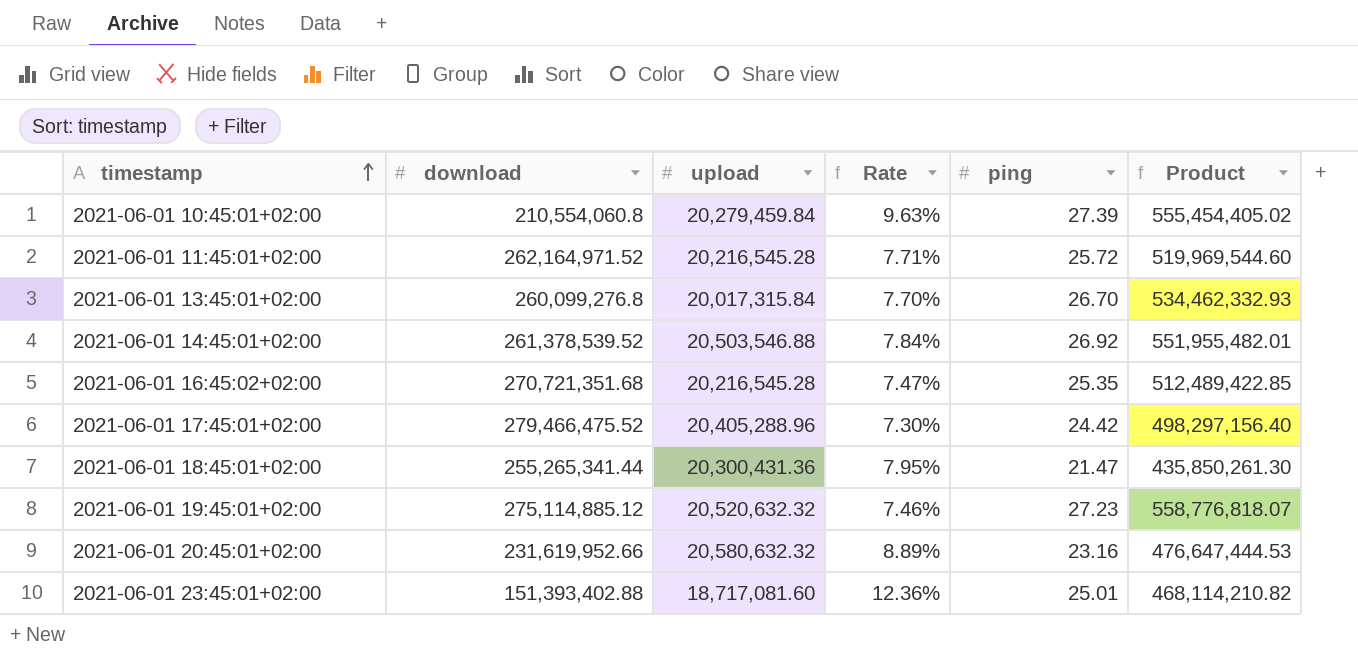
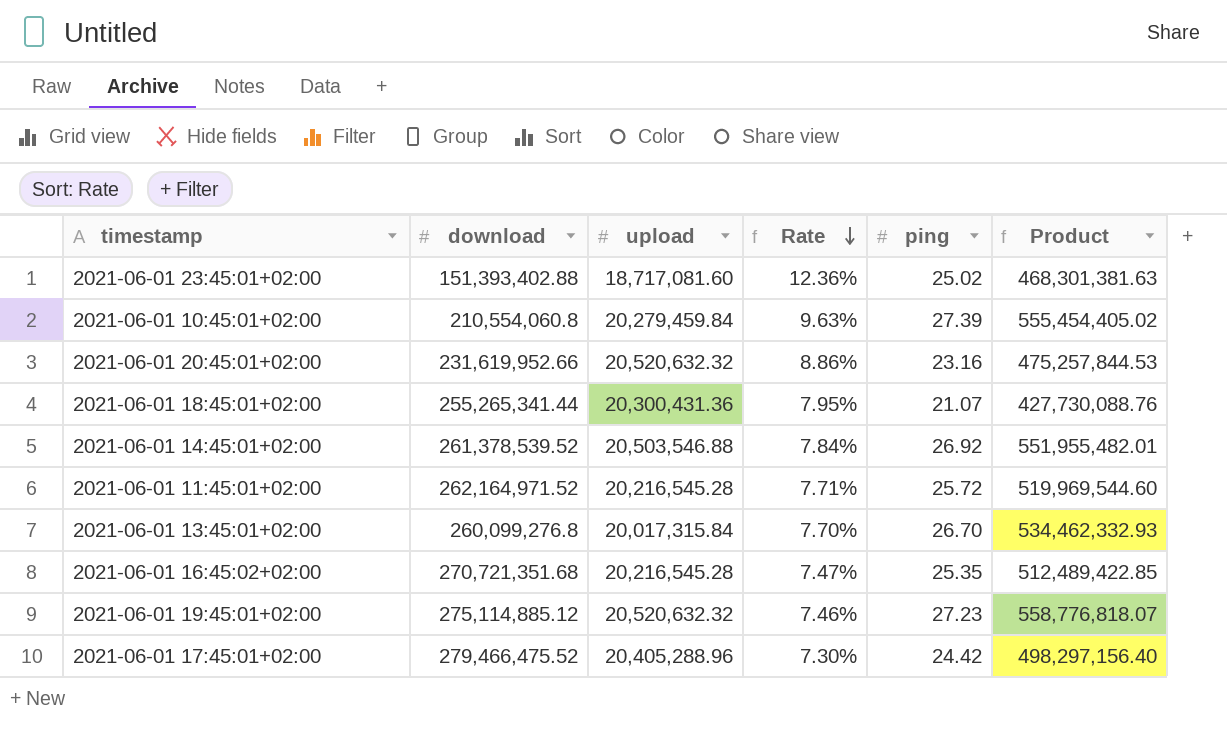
row order: timestamp ascending -> Rate descending
2021-06-01 23:45:01+02:00 | ping: 25.01 -> 25.02
2021-06-01 23:45:01+02:00 | Product: 468,114,210.82 -> 468,301,381.63
2021-06-01 20:45:01+02:00 | upload: 20,580,632.32 -> 20,520,632.32
2021-06-01 20:45:01+02:00 | Rate: 8.89% -> 8.86%
2021-06-01 20:45:01+02:00 | Product: 476,647,444.53 -> 475,257,844.53
2021-06-01 18:45:01+02:00 | ping: 21.47 -> 21.07
2021-06-01 18:45:01+02:00 | Product: 435,850,261.30 -> 427,730,088.76

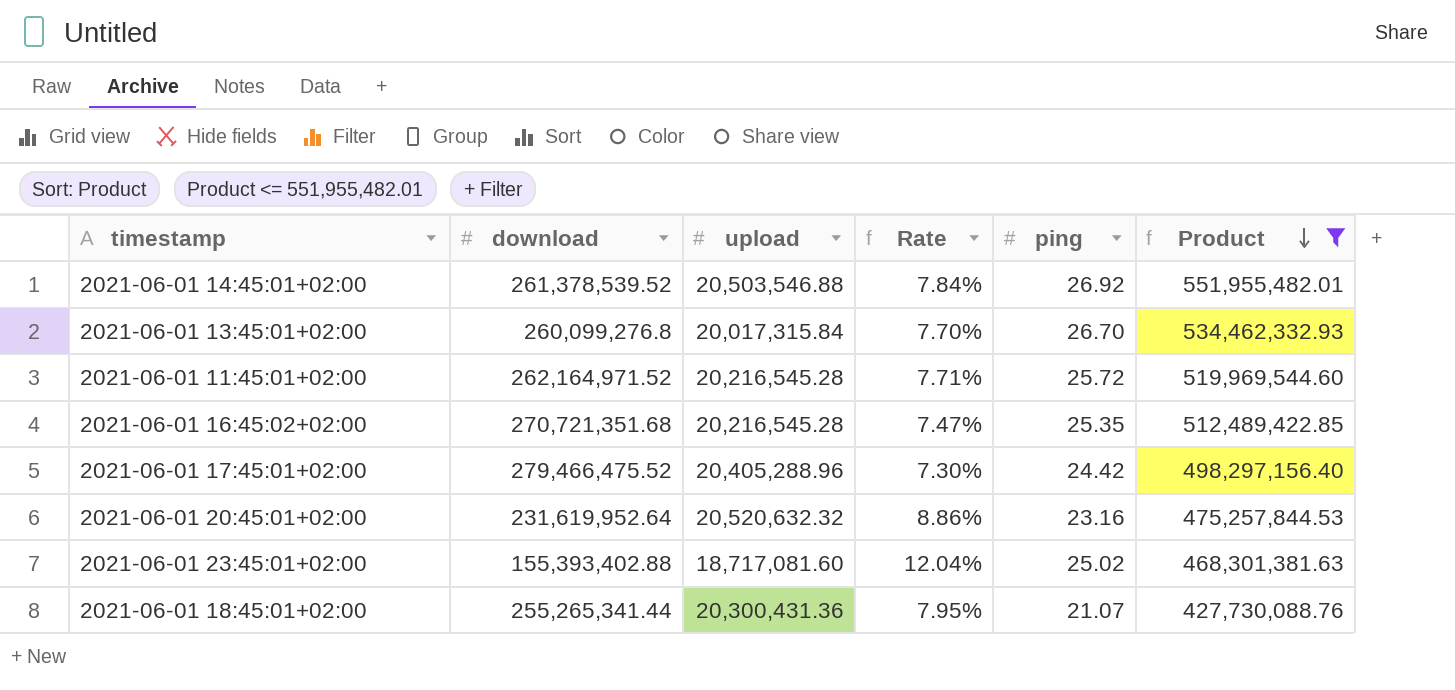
filter: none -> Product <= 551,955,482.01
row order: Rate descending -> Product descending
2021-06-01 20:45:01+02:00 | download: 231,619,952.66 -> 231,619,952.64
2021-06-01 23:45:01+02:00 | download: 151,393,402.88 -> 155,393,402.88
2021-06-01 23:45:01+02:00 | Rate: 12.36% -> 12.04%

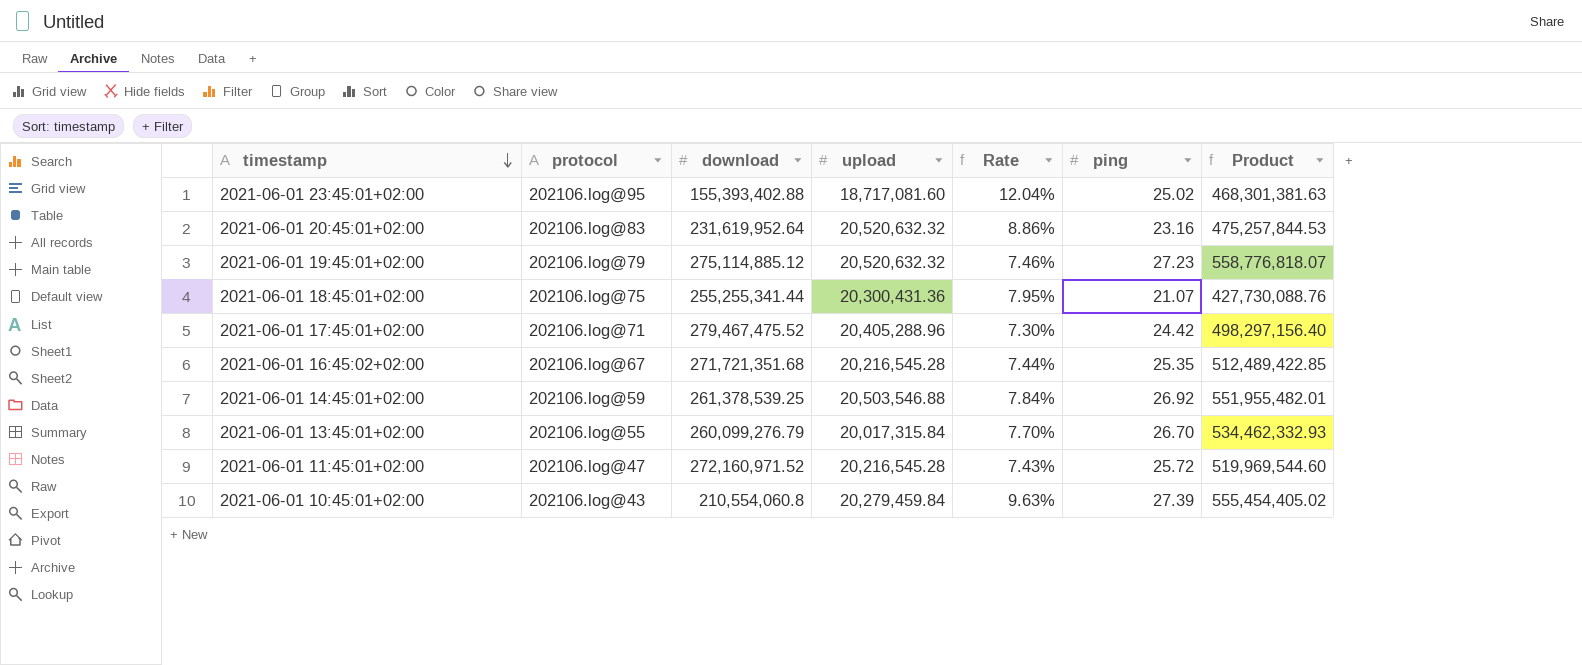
filter: Product <= 551,955,482.01 -> none
row order: Product descending -> timestamp descending
column protocol | position: none -> 2
2021-06-01 18:45:01+02:00 | download: 255,265,341.44 -> 255,255,341.44
2021-06-01 17:45:01+02:00 | download: 279,466,475.52 -> 279,467,475.52
2021-06-01 16:45:02+02:00 | download: 270,721,351.68 -> 271,721,351.68
2021-06-01 16:45:02+02:00 | Rate: 7.47% -> 7.44%
2021-06-01 14:45:01+02:00 | download: 261,378,539.52 -> 261,378,539.25
2021-06-01 13:45:01+02:00 | download: 260,099,276.8 -> 260,099,276.79
2021-06-01 11:45:01+02:00 | download: 262,164,971.52 -> 272,160,971.52
2021-06-01 11:45:01+02:00 | Rate: 7.71% -> 7.43%

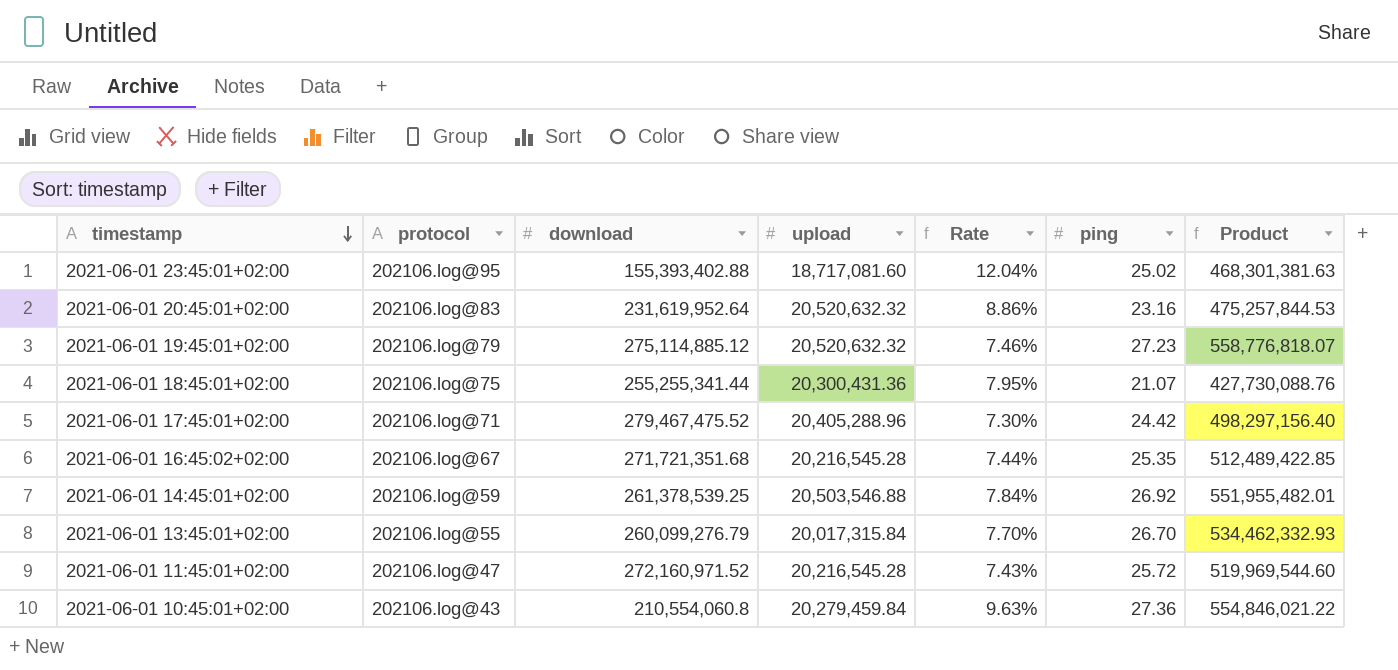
2021-06-01 10:45:01+02:00 | ping: 27.39 -> 27.36
2021-06-01 10:45:01+02:00 | Product: 555,454,405.02 -> 554,846,021.22

